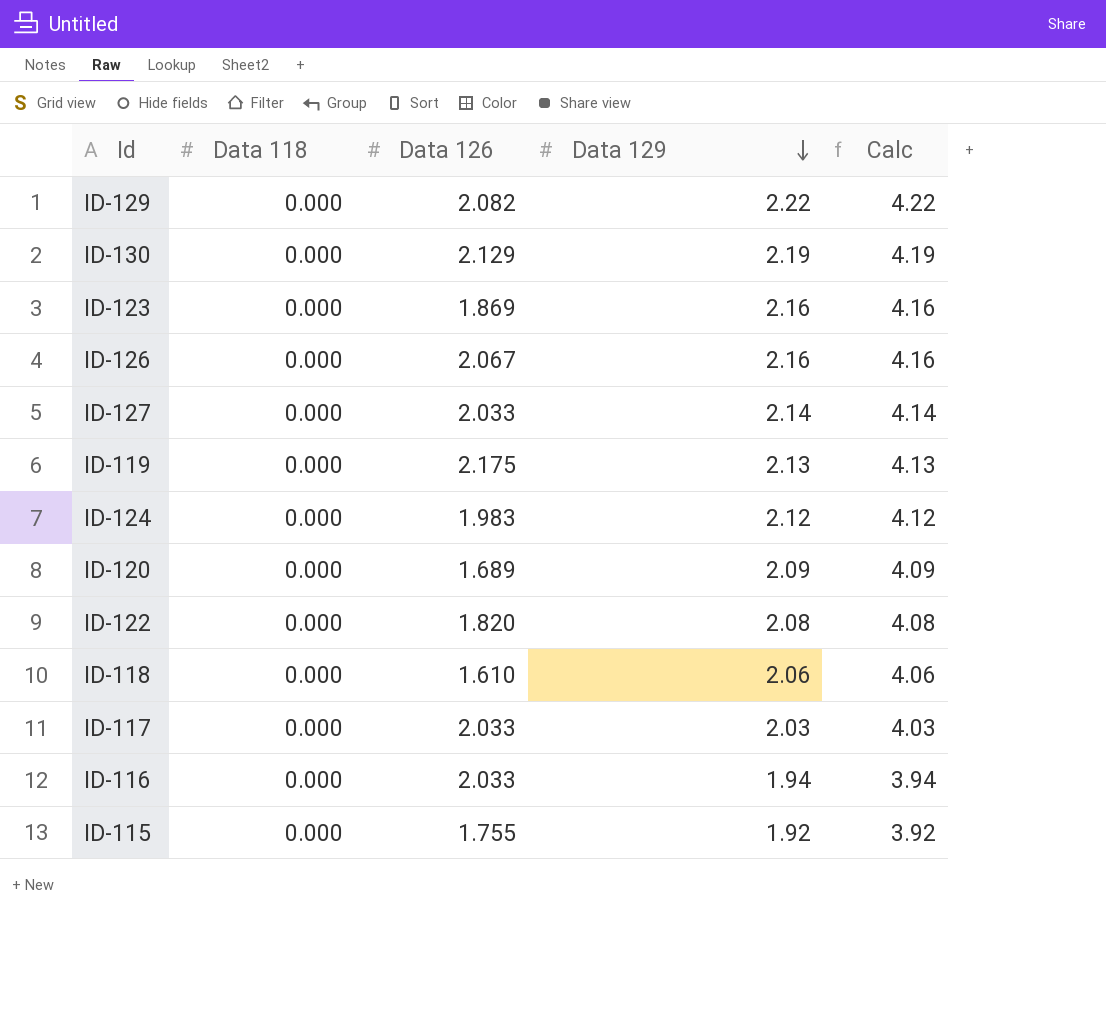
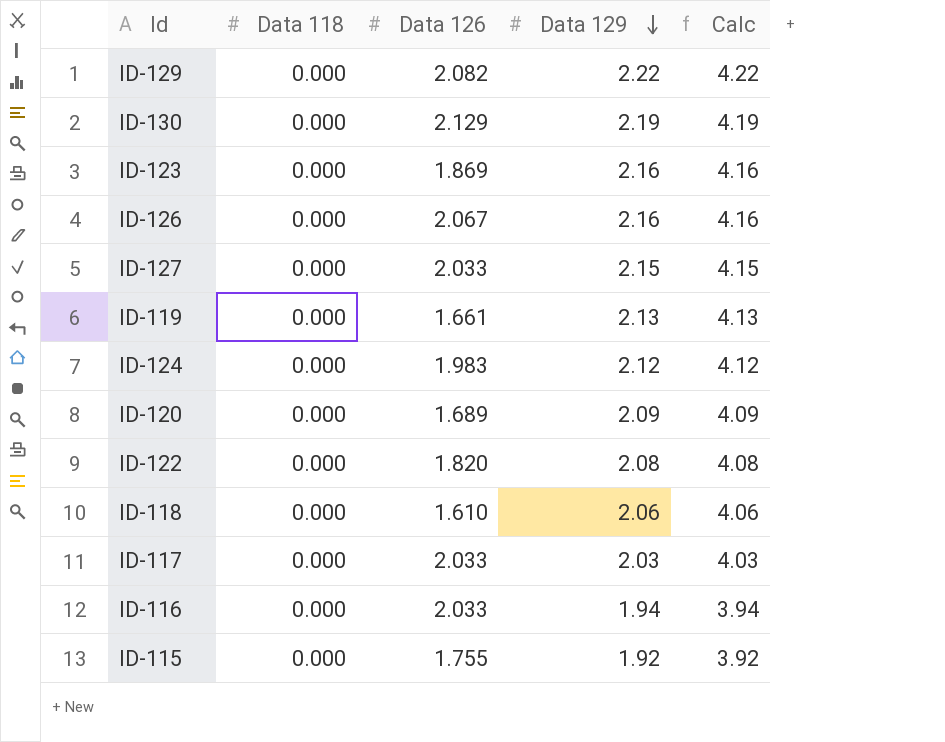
ID-127 | Data 129: 2.14 -> 2.15
ID-127 | Calc: 4.14 -> 4.15
ID-119 | Data 126: 2.175 -> 1.661

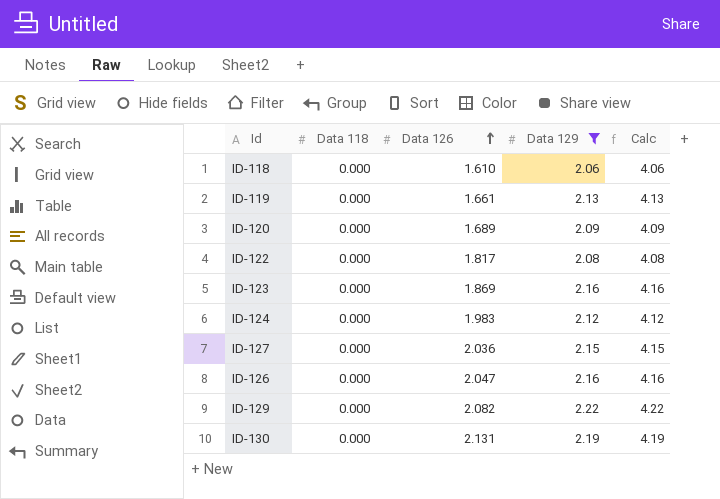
filter: none -> Data 129 >= 2.06
row order: Data 129 descending -> Data 126 ascending
ID-122 | Data 126: 1.820 -> 1.817
ID-127 | Data 126: 2.033 -> 2.036
ID-126 | Data 126: 2.067 -> 2.047
ID-130 | Data 126: 2.129 -> 2.131

